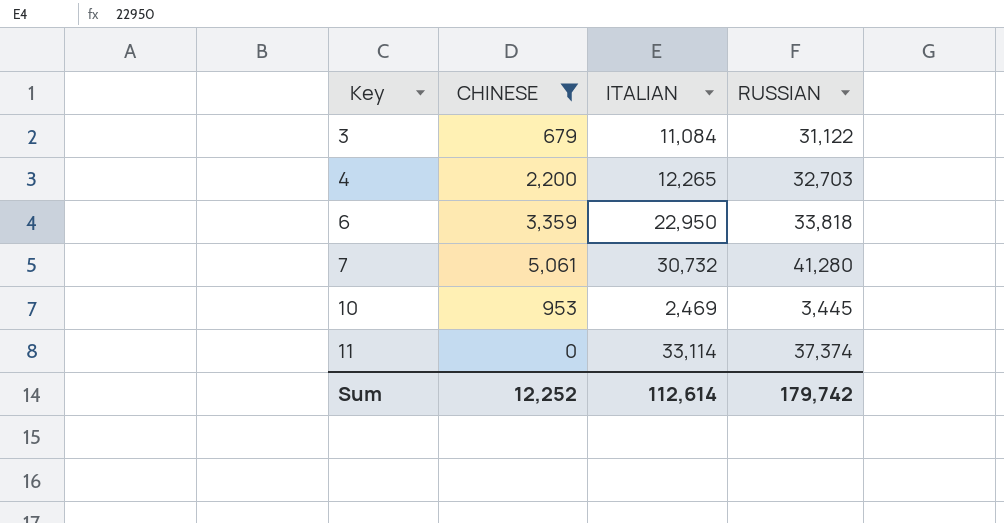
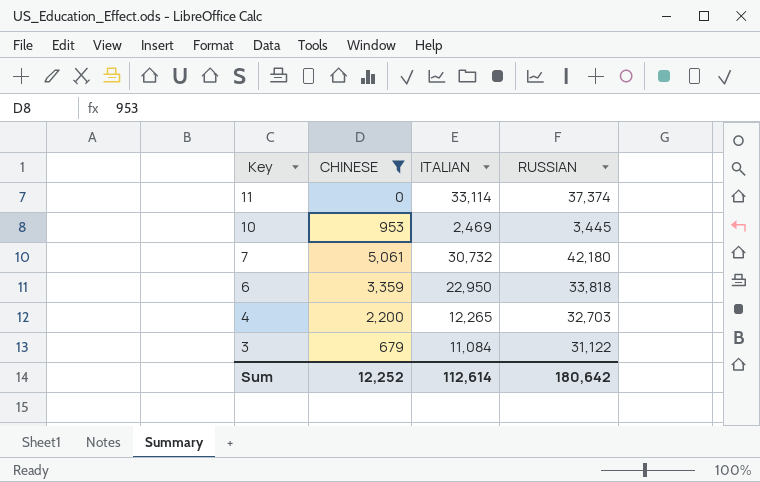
row order: Key ascending -> Key descending
7 | RUSSIAN: 41,280 -> 42,180
Sum | RUSSIAN: 179,742 -> 180,642

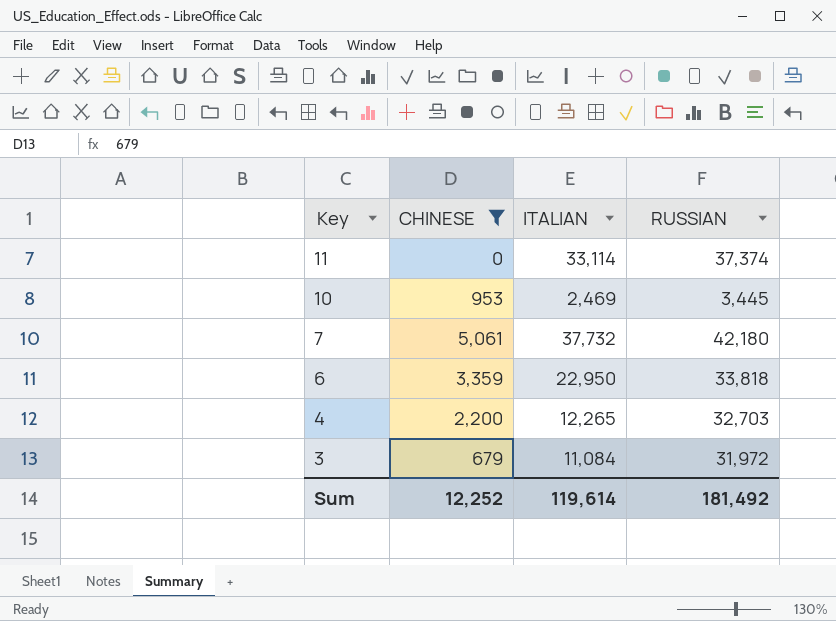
7 | ITALIAN: 30,732 -> 37,732
3 | RUSSIAN: 31,122 -> 31,972
Sum | ITALIAN: 112,614 -> 119,614
Sum | RUSSIAN: 180,642 -> 181,492

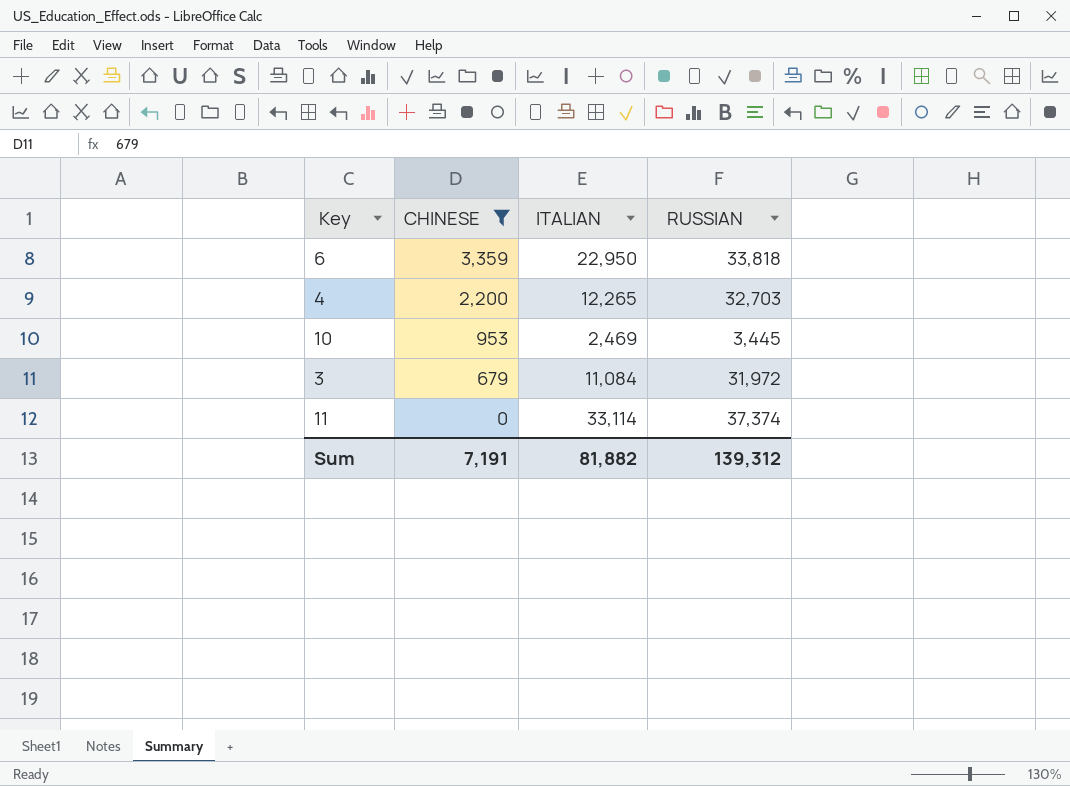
row order: Key descending -> CHINESE descending
row 7: 5,061 | 37,732 | 42,180 -> none
Sum | CHINESE: 12,252 -> 7,191
Sum | ITALIAN: 119,614 -> 81,882
Sum | RUSSIAN: 181,492 -> 139,312

